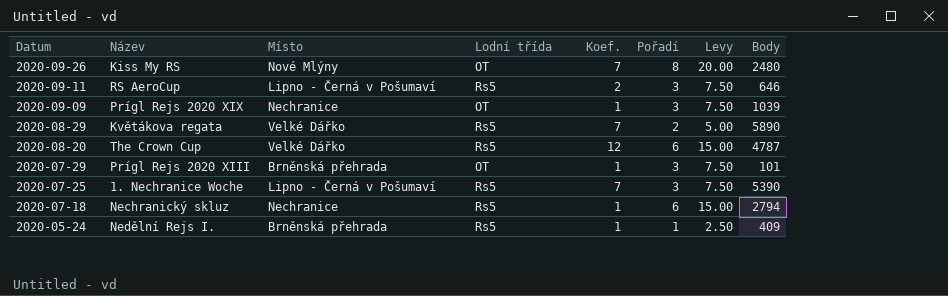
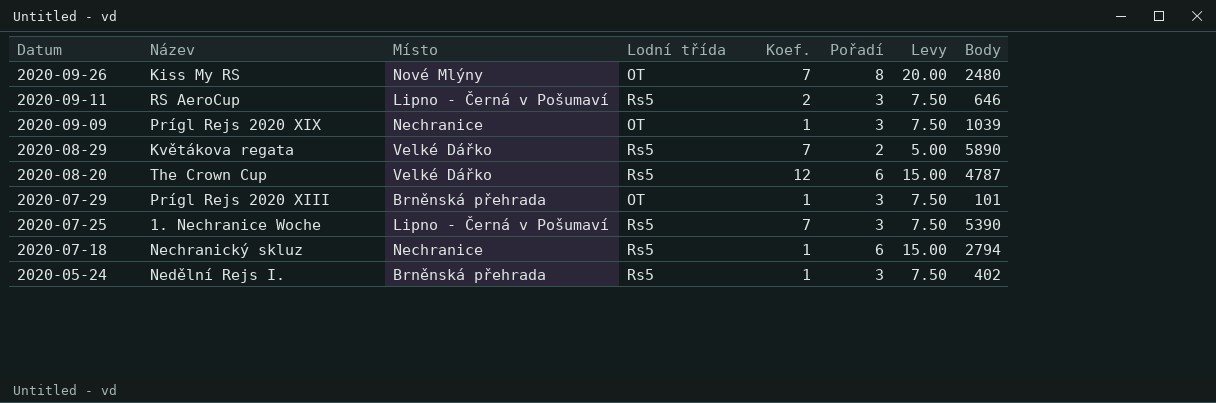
2020-05-24 | Pořadí: 1 -> 3
2020-05-24 | Levy: 2.50 -> 7.50
2020-05-24 | Body: 409 -> 402

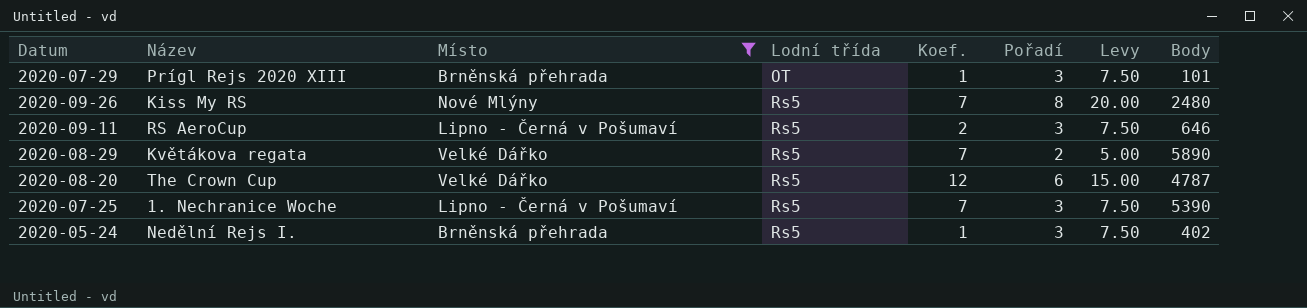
filter: none -> Místo != Nechranice
row order: Datum descending -> Lodní třída ascending
2020-09-26 | Lodní třída: OT -> Rs5

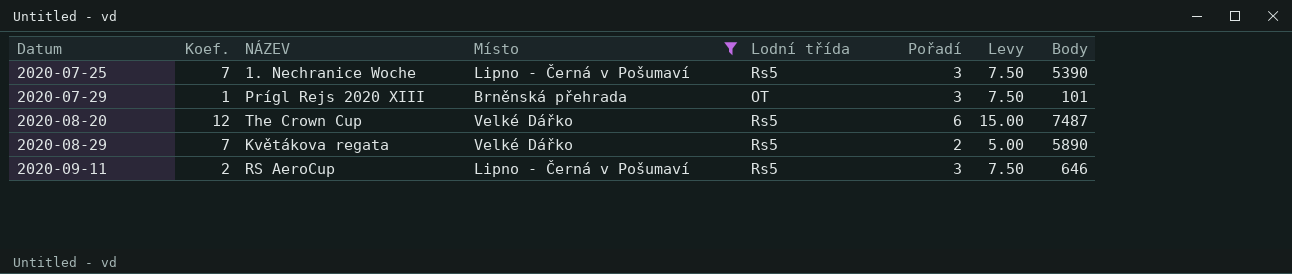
row order: Lodní třída ascending -> Datum ascending
column Koef. | position: 5 -> 2
column name: Název -> NÁZEV
row 2020-09-26: Kiss My RS | Nové Mlýny | Rs5 | 7 | 8 | 20.00 | 2480 -> none
row 2020-05-24: Nedělní Rejs I. | Brněnská přehrada | Rs5 | 1 | 3 | 7.50 | 402 -> none
2020-08-20 | Body: 4787 -> 7487

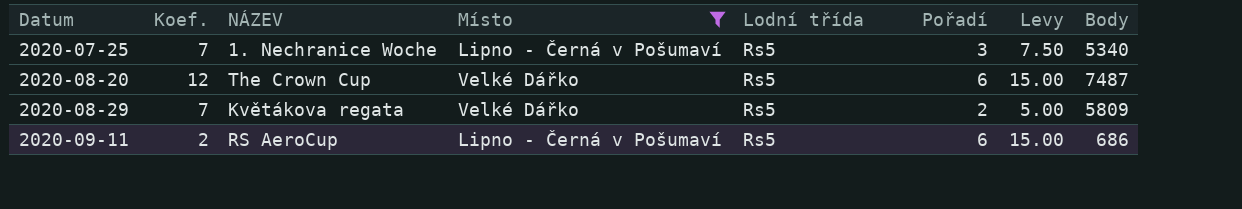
row 2020-07-29: 1 | Prígl Rejs 2020 XIII | Brněnská přehrada | OT | 3 | 7.50 | 101 -> none
2020-07-25 | Body: 5390 -> 5340
2020-08-29 | Body: 5890 -> 5809
2020-09-11 | Pořadí: 3 -> 6
2020-09-11 | Levy: 7.50 -> 15.00
2020-09-11 | Body: 646 -> 686

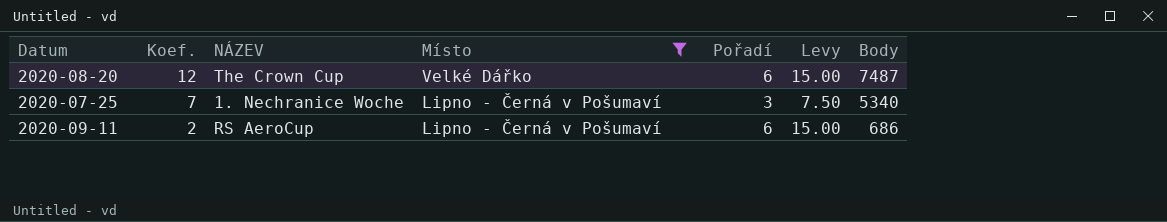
row order: Datum ascending -> Koef. descending
column Lodní třída | position: 5 -> none
row 2020-08-29: 7 | Květákova regata | Velké Dářko | Rs5 | 2 | 5.00 | 5809 -> none

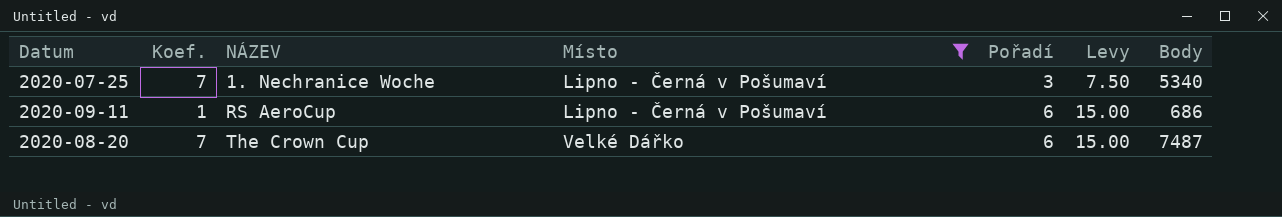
row order: Koef. descending -> NÁZEV ascending
2020-09-11 | Koef.: 2 -> 1
2020-08-20 | Koef.: 12 -> 7

